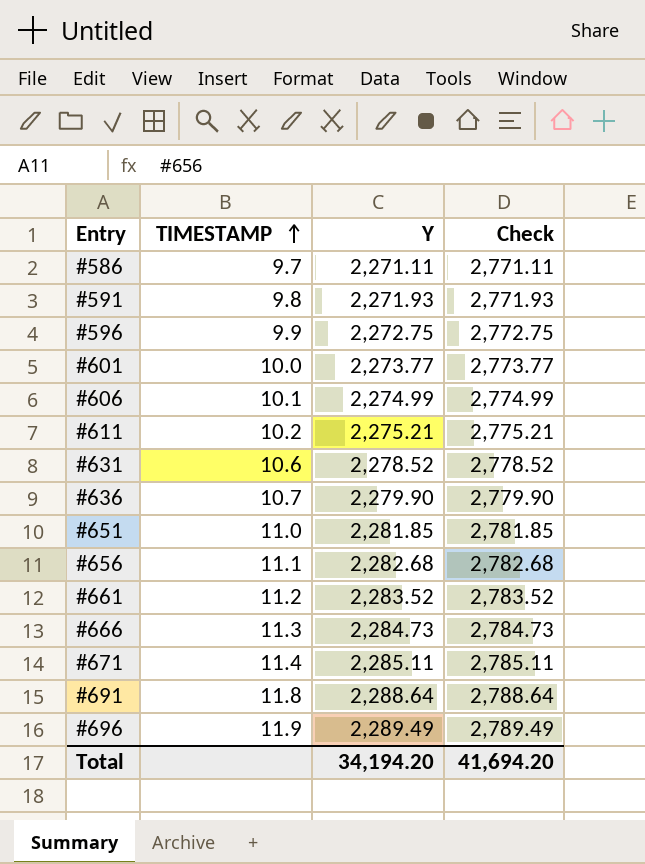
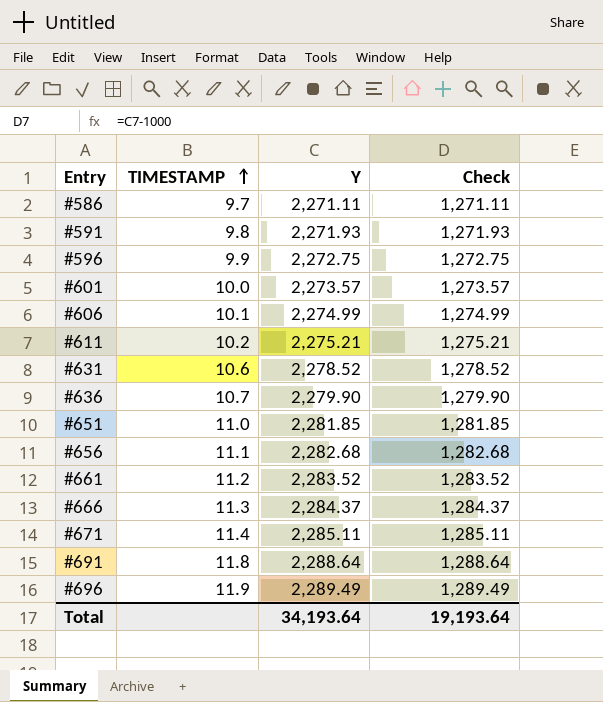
column Check | formula: [Y] + 500 -> [Y] - 1000
#601 | Y: 2,273.77 -> 2,273.57
#666 | Y: 2,284.73 -> 2,284.37
Total | Y: 34,194.20 -> 34,193.64
Total | Check: 41,694.20 -> 19,193.64

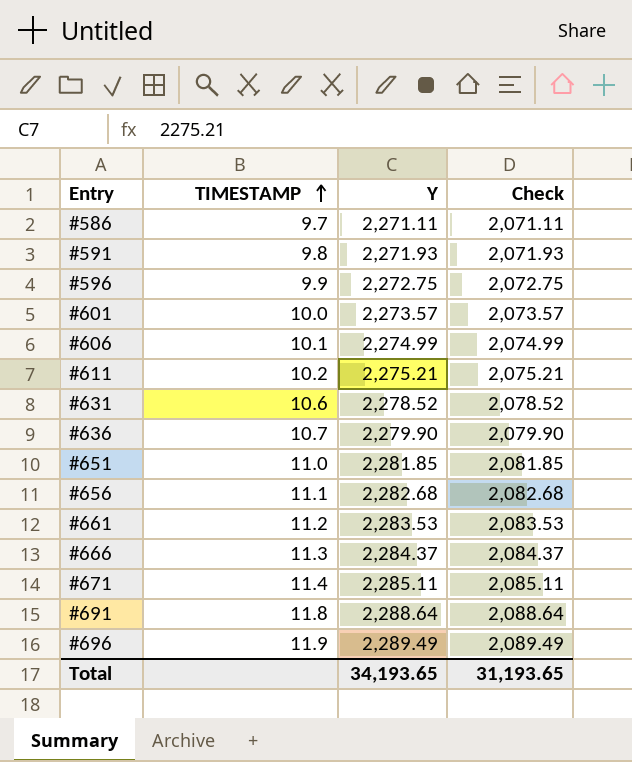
column Check | formula: [Y] - 1000 -> [Y] - 200
#661 | Y: 2,283.52 -> 2,283.53
Total | Y: 34,193.64 -> 34,193.65
Total | Check: 19,193.64 -> 31,193.65

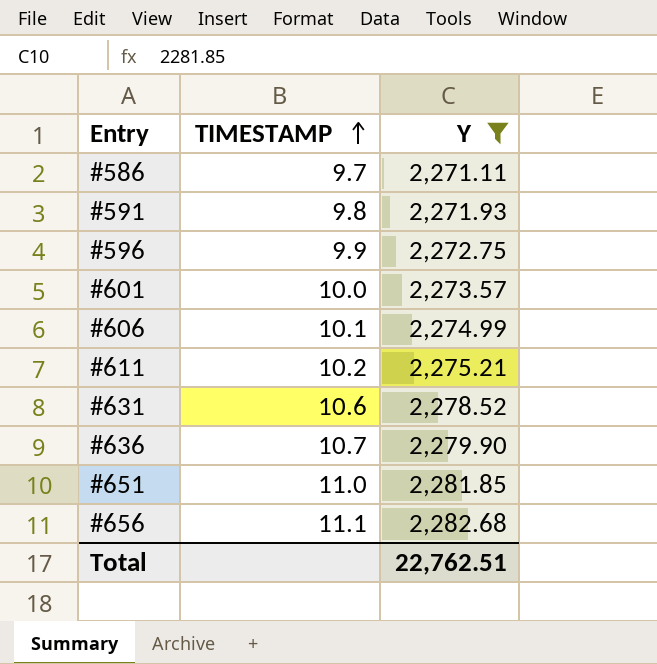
filter: none -> Y <= 2,282.68
column Check | formula: [Y] - 200 -> none
Total | Y: 34,193.65 -> 22,762.51

